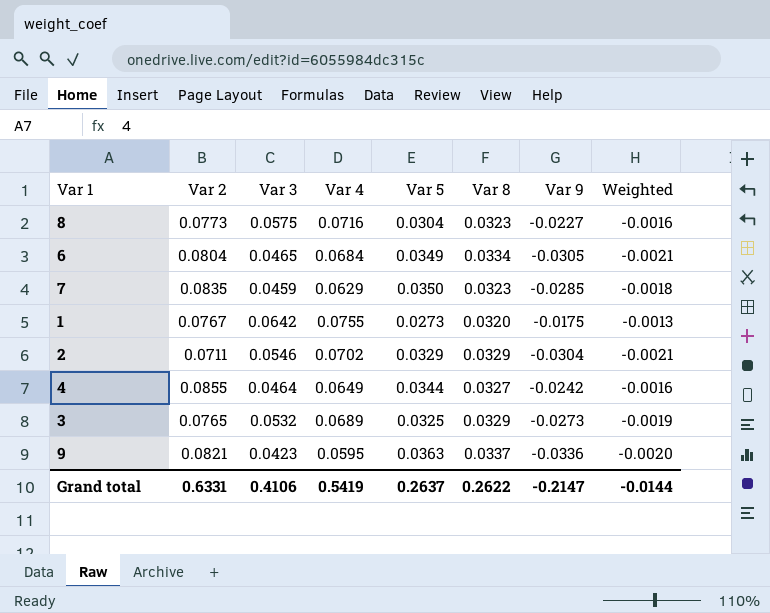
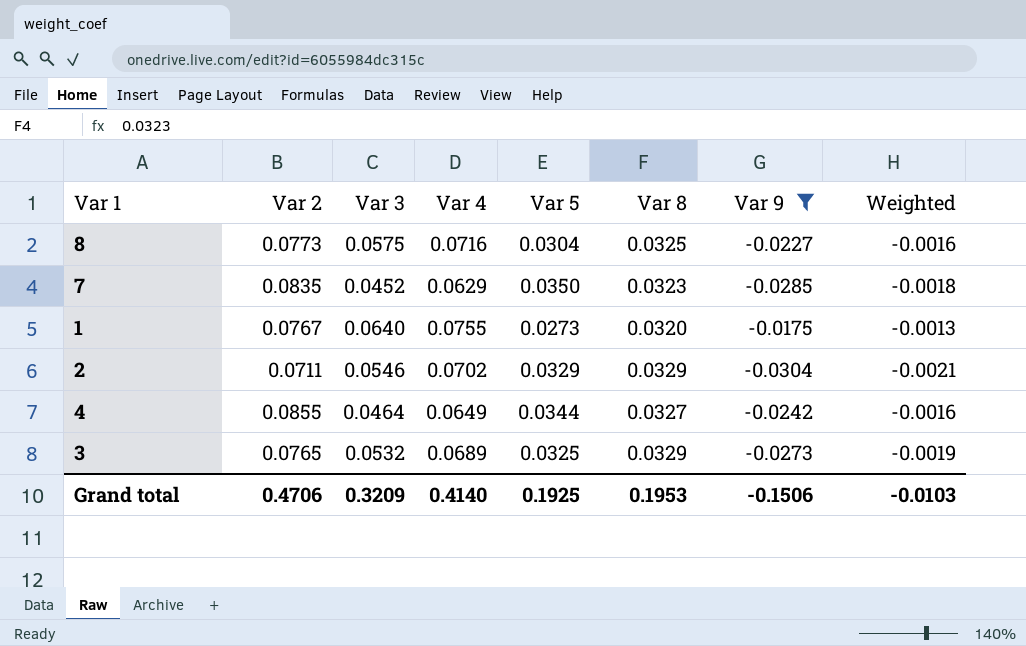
filter: none -> Var 9 >= -0.0304
8 | Var 8: 0.0323 -> 0.0325
7 | Var 3: 0.0459 -> 0.0452
1 | Var 3: 0.0642 -> 0.0640
Grand total | Var 2: 0.6331 -> 0.4706
Grand total | Var 3: 0.4106 -> 0.3209
Grand total | Var 4: 0.5419 -> 0.4140
Grand total | Var 5: 0.2637 -> 0.1925
Grand total | Var 8: 0.2622 -> 0.1953
Grand total | Var 9: -0.2147 -> -0.1506
Grand total | Weighted: -0.0144 -> -0.0103

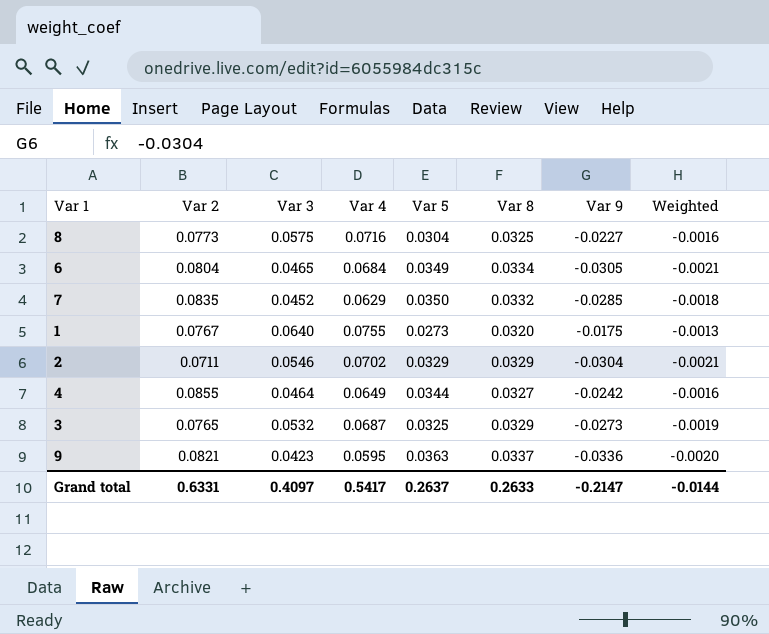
filter: Var 9 >= -0.0304 -> none
7 | Var 8: 0.0323 -> 0.0332
3 | Var 4: 0.0689 -> 0.0687
Grand total | Var 2: 0.4706 -> 0.6331
Grand total | Var 3: 0.3209 -> 0.4097
Grand total | Var 4: 0.4140 -> 0.5417
Grand total | Var 5: 0.1925 -> 0.2637
Grand total | Var 8: 0.1953 -> 0.2633
Grand total | Var 9: -0.1506 -> -0.2147
Grand total | Weighted: -0.0103 -> -0.0144

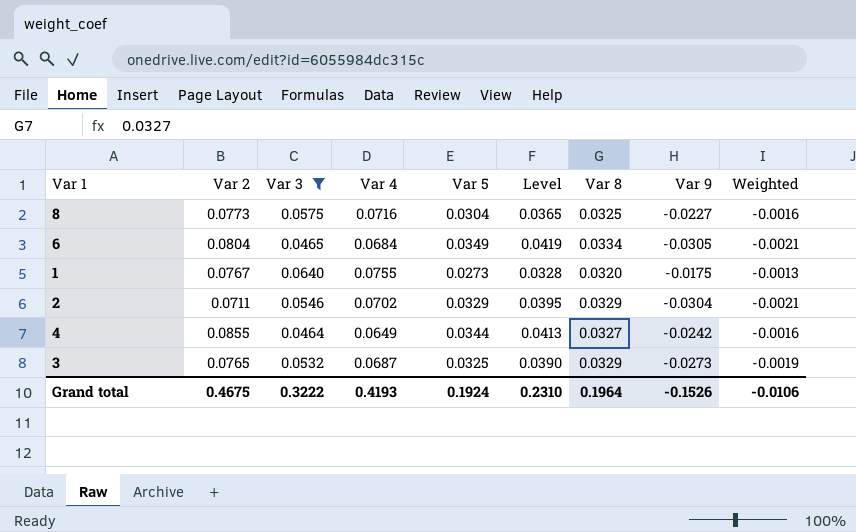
filter: none -> Var 3 >= 0.0464
column Level | formula: none -> [Var 5] * 1.2
Grand total | Var 2: 0.6331 -> 0.4675
Grand total | Var 3: 0.4097 -> 0.3222
Grand total | Var 4: 0.5417 -> 0.4193
Grand total | Var 5: 0.2637 -> 0.1924
Grand total | Var 8: 0.2633 -> 0.1964
Grand total | Var 9: -0.2147 -> -0.1526
Grand total | Weighted: -0.0144 -> -0.0106

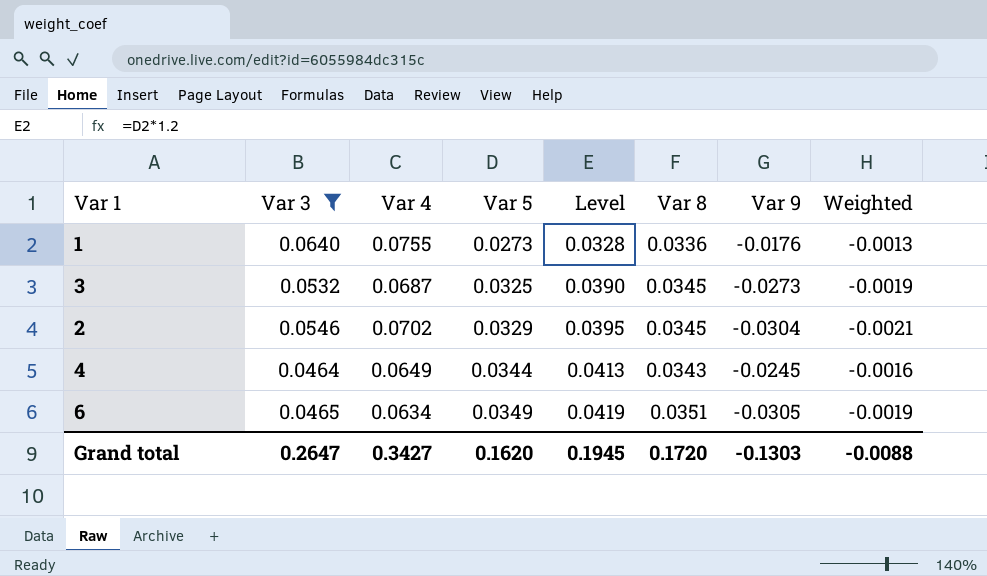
row order: none -> Var 5 ascending
column Var 2 | position: 2 -> none
row 8: 0.0773 | 0.0575 | 0.0716 | 0.0304 | 0.0365 | 0.0325 | -0.0227 | -0.0016 -> none
1 | Var 8: 0.0320 -> 0.0336
1 | Var 9: -0.0175 -> -0.0176
3 | Var 8: 0.0329 -> 0.0345
2 | Var 8: 0.0329 -> 0.0345
4 | Var 8: 0.0327 -> 0.0343
4 | Var 9: -0.0242 -> -0.0245
6 | Var 4: 0.0684 -> 0.0634
6 | Var 8: 0.0334 -> 0.0351
6 | Weighted: -0.0021 -> -0.0019
Grand total | Var 3: 0.3222 -> 0.2647
Grand total | Var 4: 0.4193 -> 0.3427
Grand total | Var 5: 0.1924 -> 0.1620
Grand total | Level: 0.2310 -> 0.1945
Grand total | Var 8: 0.1964 -> 0.1720
Grand total | Var 9: -0.1526 -> -0.1303
Grand total | Weighted: -0.0106 -> -0.0088

